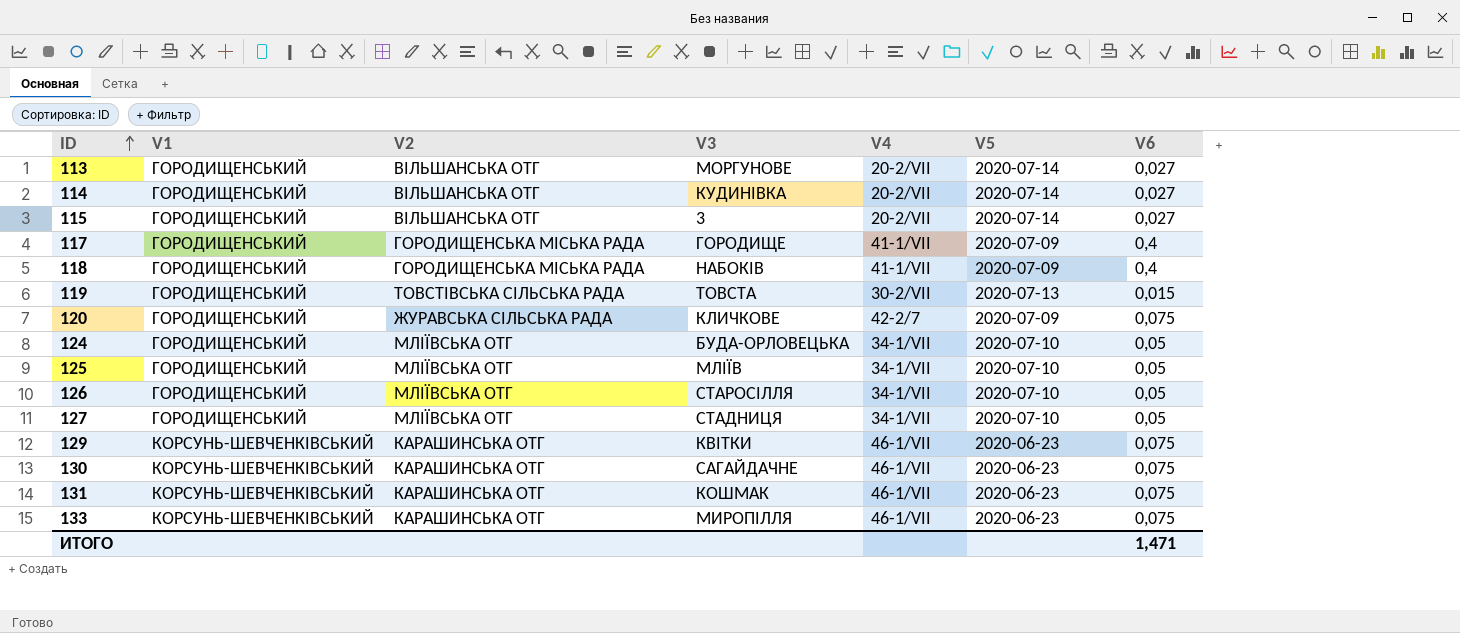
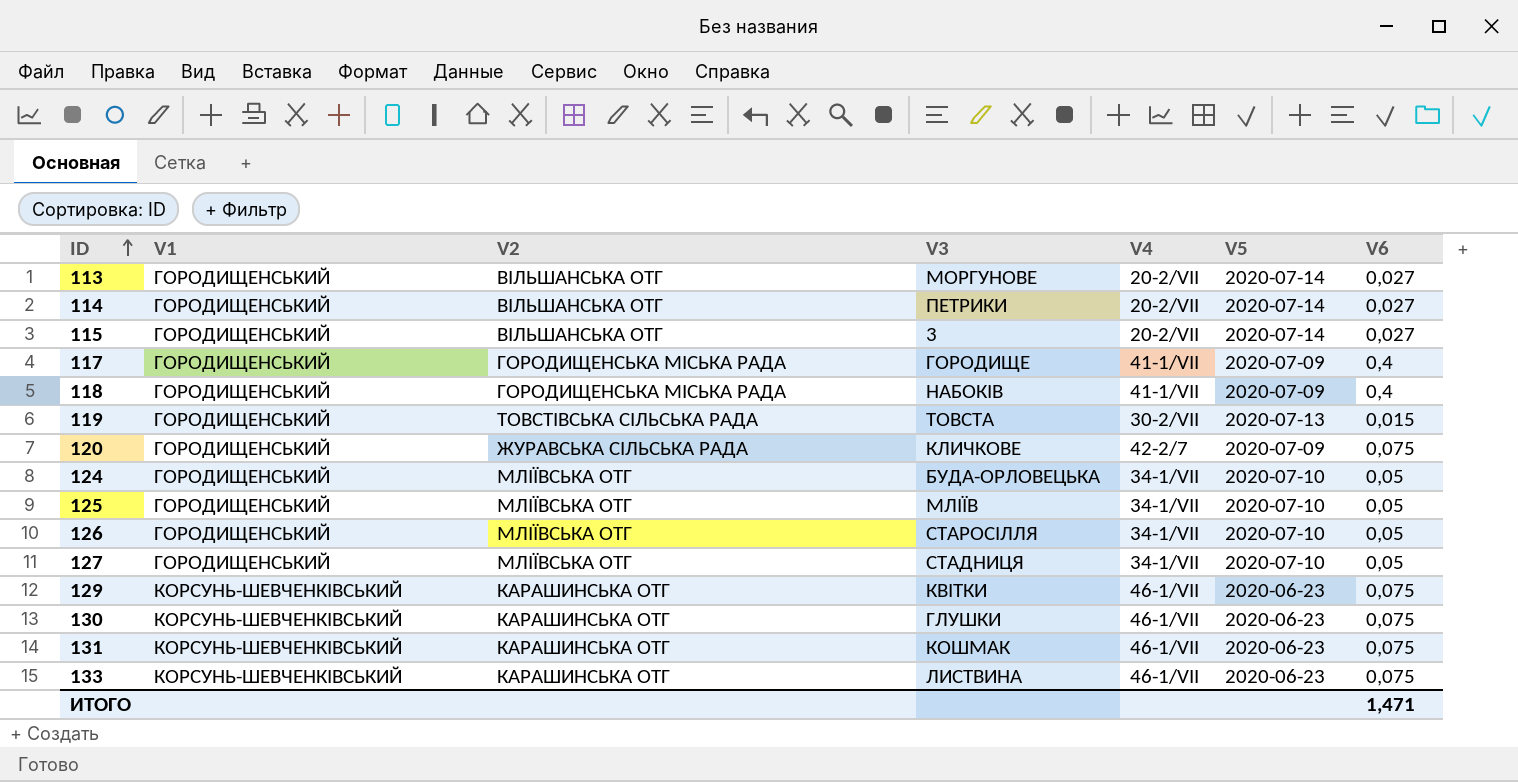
114 | V3: КУДИНІВКА -> ПЕТРИКИ
130 | V3: САГАЙДАЧНЕ -> ГЛУШКИ
133 | V3: МИРОПІЛЛЯ -> ЛИСТВИНА

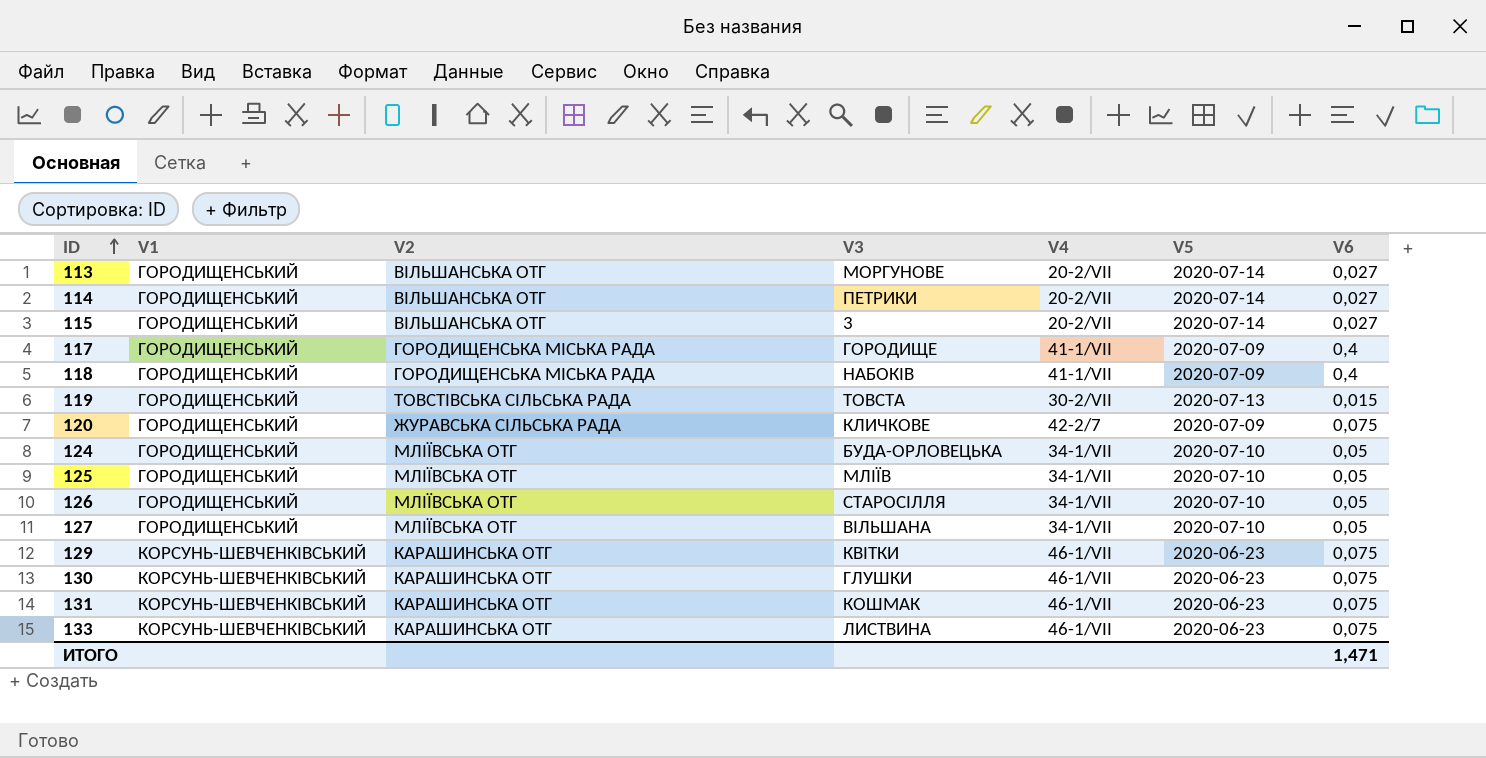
127 | V3: СТАДНИЦЯ -> ВІЛЬШАНА

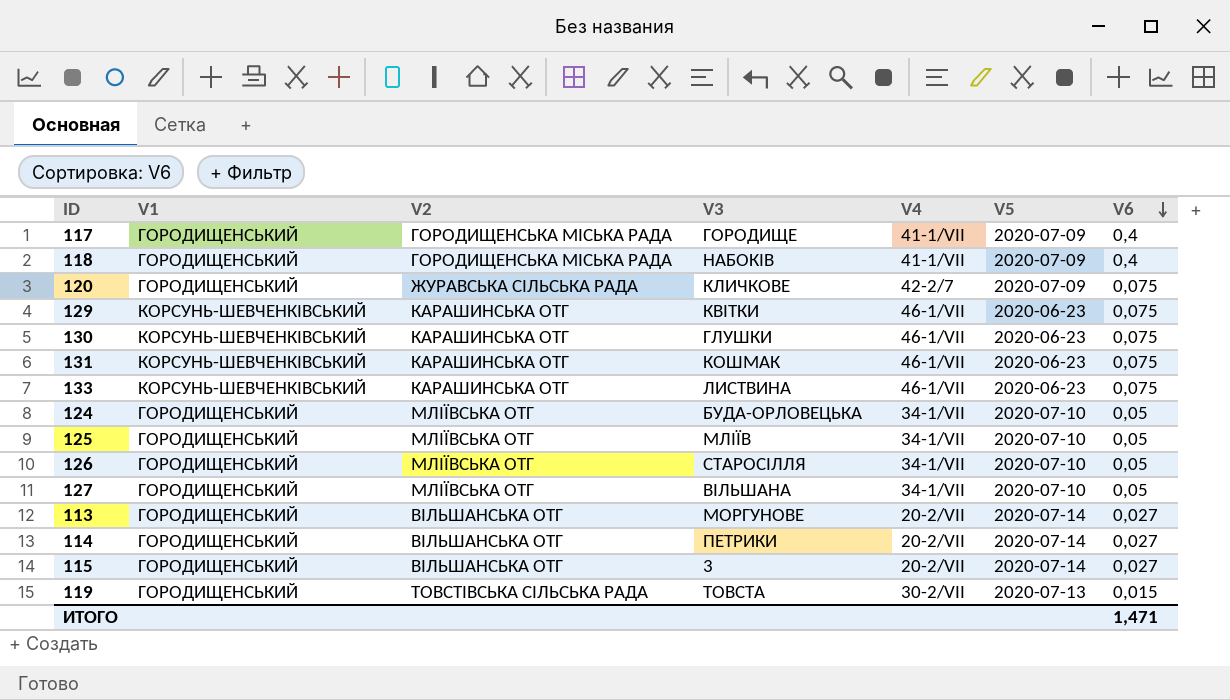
row order: ID ascending -> V6 descending

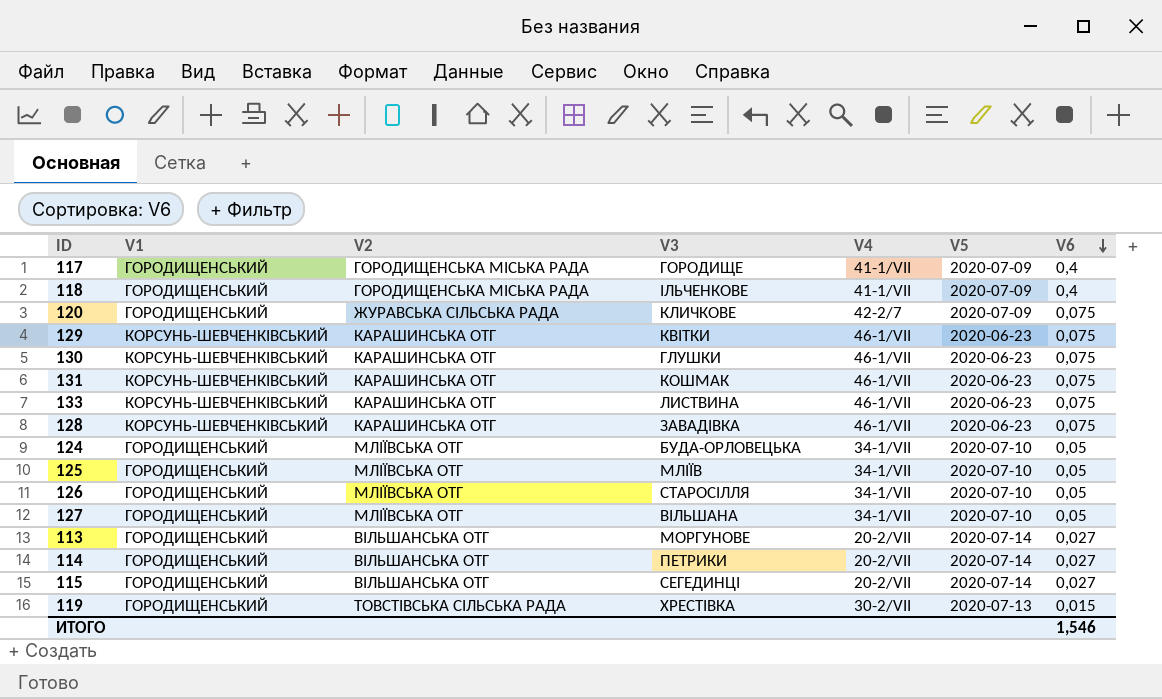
118 | V3: НАБОКІВ -> ІЛЬЧЕНКОВЕ
row 128: none -> КОРСУНЬ-ШЕВЧЕНКІВСЬКИЙ | КАРАШИНСЬКА ОТГ | ЗАВАДІВКА | 46-1/VII | 2020-06-23 | 0,075
115 | V3: 3 -> СЕГЕДИНЦІ
119 | V3: ТОВСТА -> ХРЕСТІВКА
ИТОГО | V6: 1,471 -> 1,546

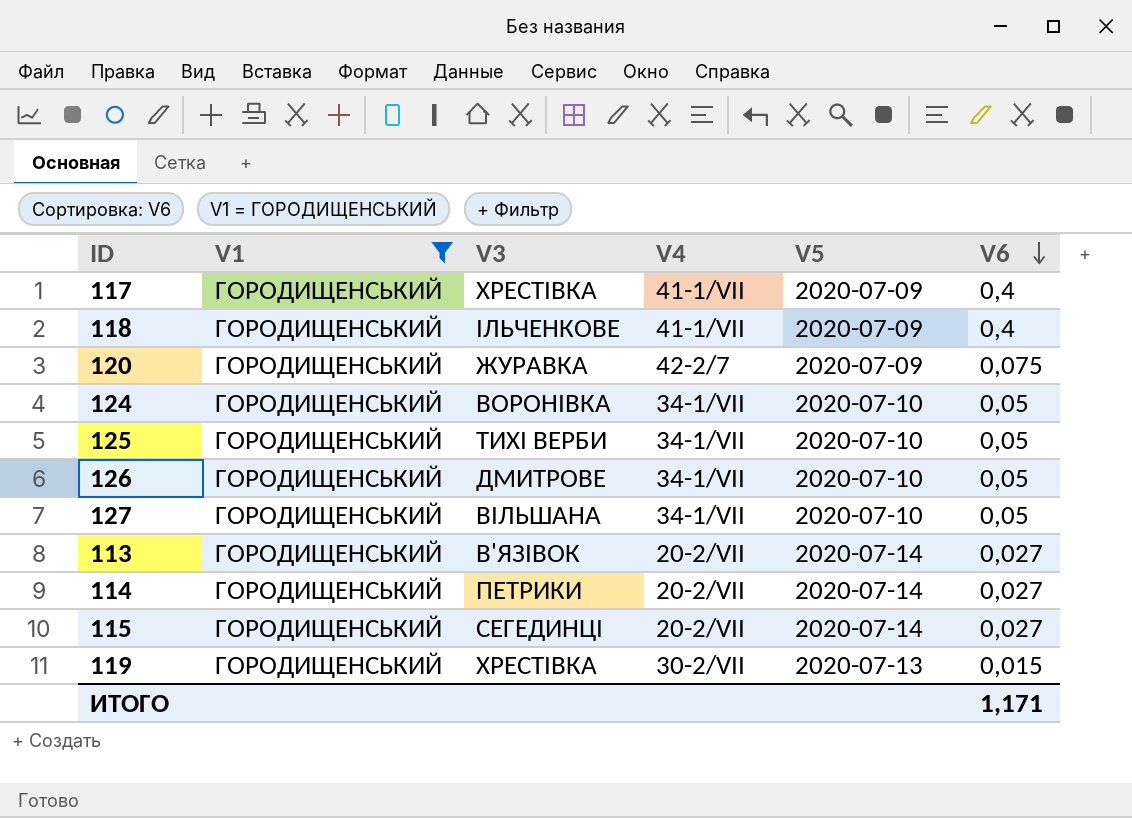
filter: none -> V1 = ГОРОДИЩЕНСЬКИЙ
column V2 | position: 3 -> none
117 | V3: ГОРОДИЩЕ -> ХРЕСТІВКА
120 | V3: КЛИЧКОВЕ -> ЖУРАВКА
124 | V3: БУДА-ОРЛОВЕЦЬКА -> ВОРОНІВКА
125 | V3: МЛІЇВ -> ТИХІ ВЕРБИ
126 | V3: СТАРОСІЛЛЯ -> ДМИТРОВЕ
113 | V3: МОРГУНОВЕ -> В'ЯЗІВОК
ИТОГО | V6: 1,546 -> 1,171

